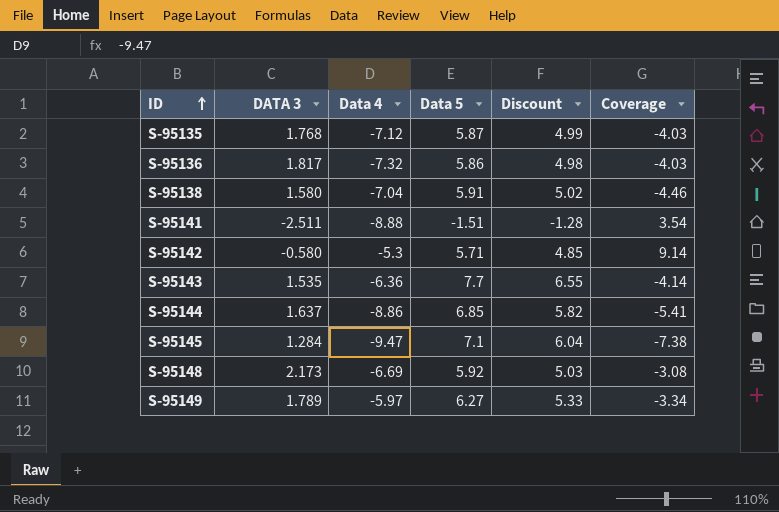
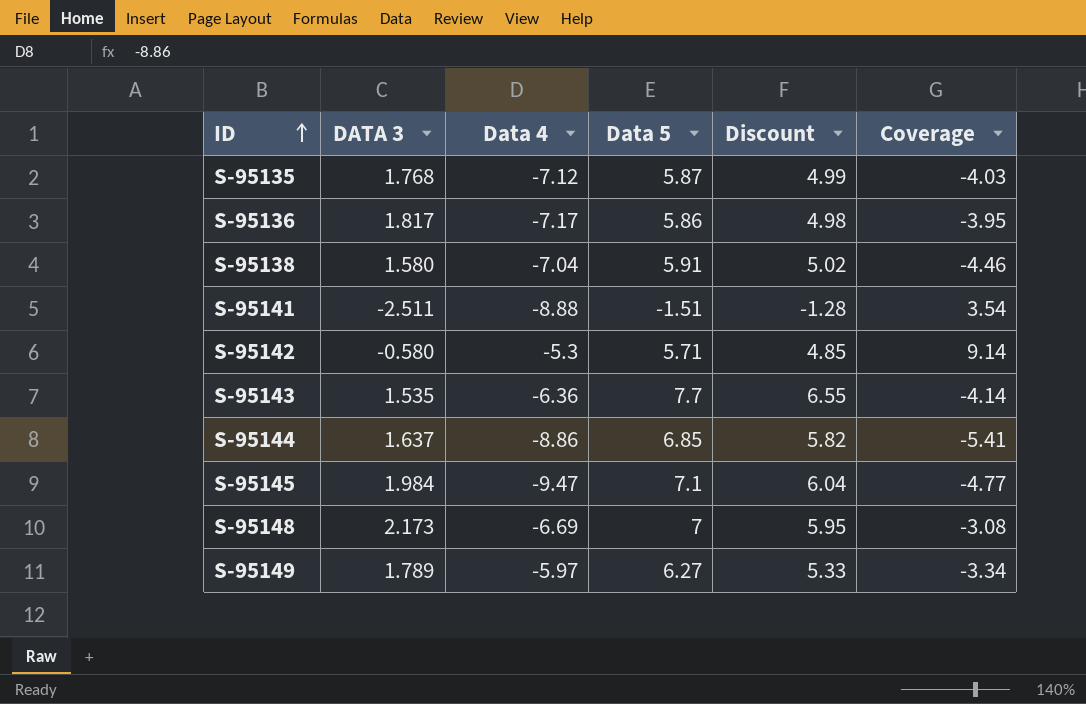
S-95136 | Data 4: -7.32 -> -7.17
S-95136 | Coverage: -4.03 -> -3.95
S-95145 | DATA 3: 1.284 -> 1.984
S-95145 | Coverage: -7.38 -> -4.77
S-95148 | Data 5: 5.92 -> 7
S-95148 | Discount: 5.03 -> 5.95

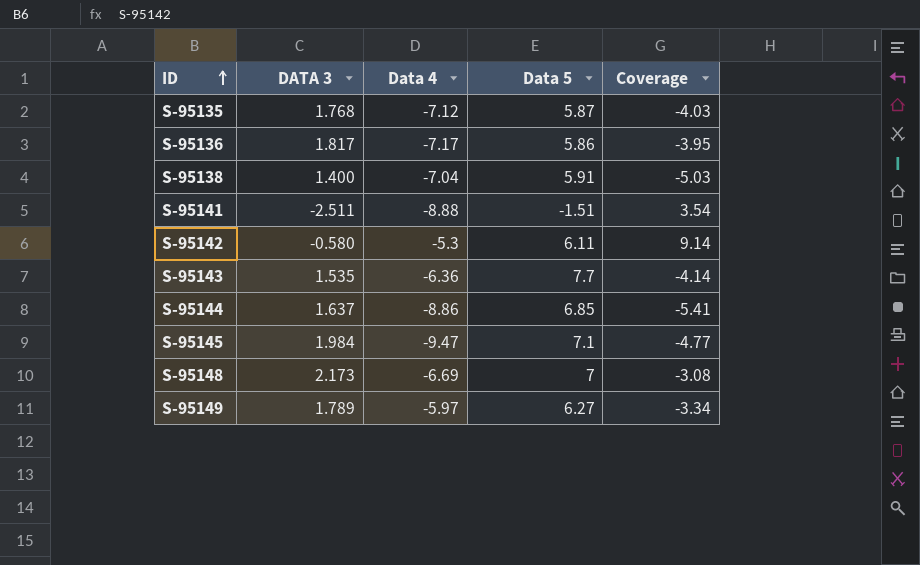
column Discount | formula: [Data 5] * 0.85 -> none
S-95138 | DATA 3: 1.580 -> 1.400
S-95138 | Coverage: -4.46 -> -5.03
S-95142 | Data 5: 5.71 -> 6.11

